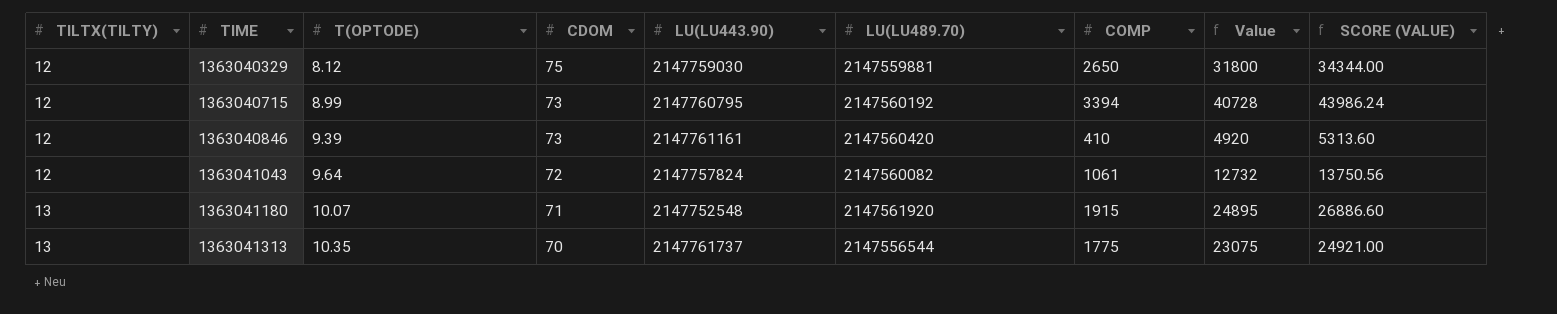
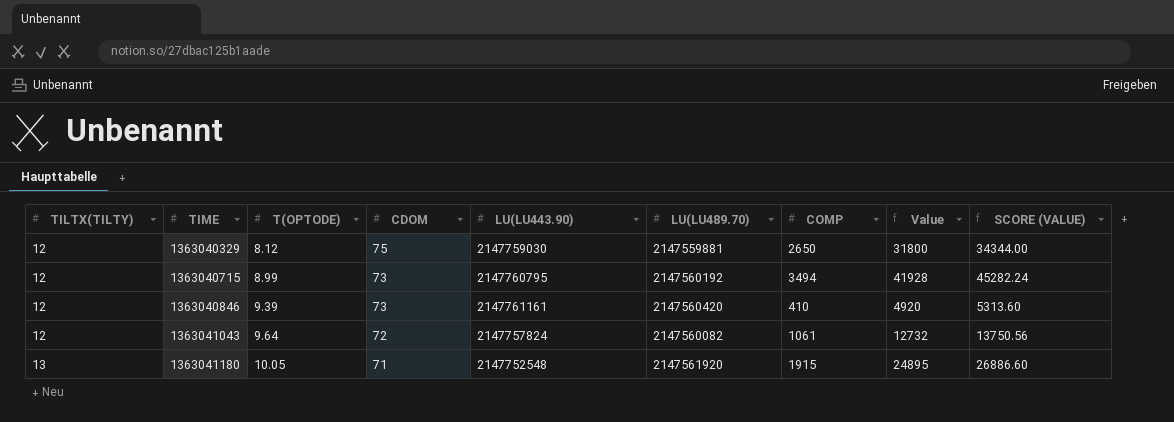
row 1363041313: 13 | 10.35 | 70 | 2147761737 | 2147556544 | 1775 | 23075 | 24921.00 -> none
1363040715 | COMP: 3394 -> 3494
1363040715 | Value: 40728 -> 41928
1363040715 | SCORE (VALUE): 43986.24 -> 45282.24
1363041180 | T(OPTODE): 10.07 -> 10.05

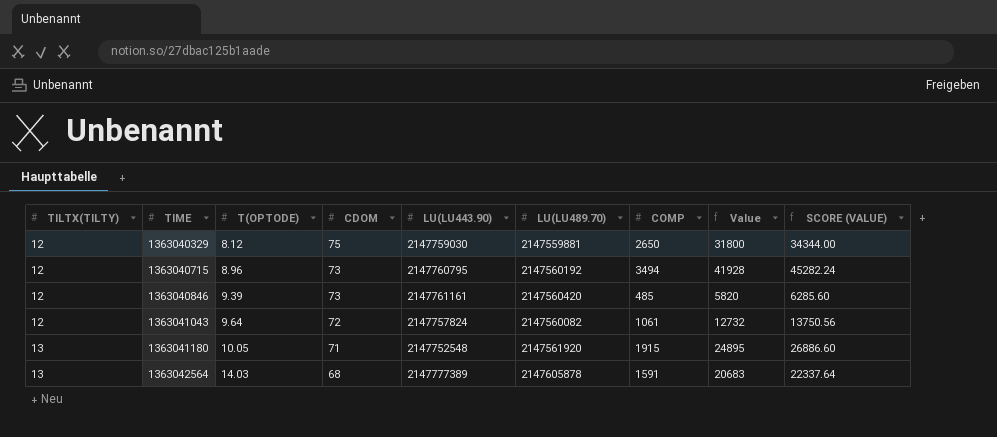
1363040715 | T(OPTODE): 8.99 -> 8.96
1363040846 | COMP: 410 -> 485
1363040846 | Value: 4920 -> 5820
1363040846 | SCORE (VALUE): 5313.60 -> 6285.60
row 1363042564: none -> 13 | 14.03 | 68 | 2147777389 | 2147605878 | 1591 | 20683 | 22337.64

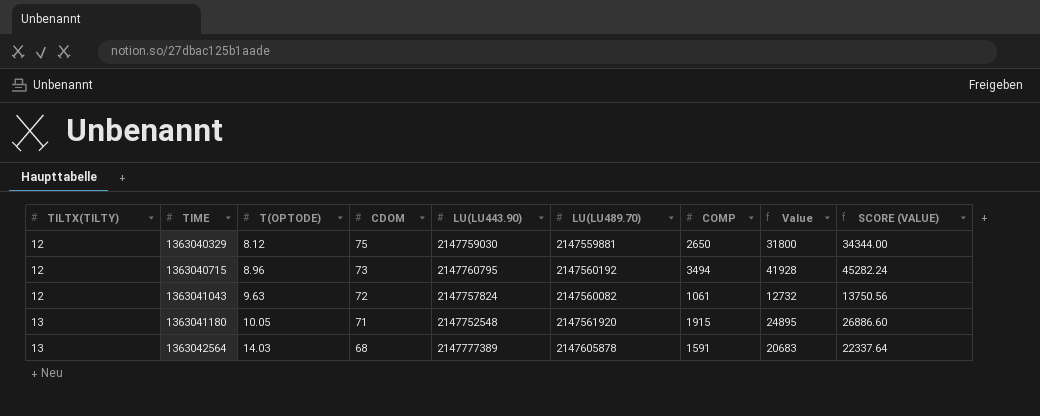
row 1363040846: 12 | 9.39 | 73 | 2147761161 | 2147560420 | 485 | 5820 | 6285.60 -> none
1363041043 | T(OPTODE): 9.64 -> 9.63

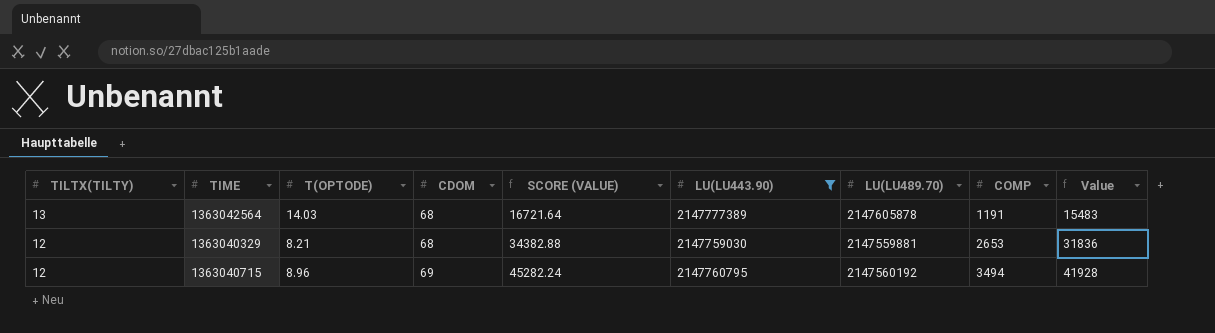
filter: none -> LU(LU443.90) >= 2147759030
row order: TILTX(TILTY) ascending -> TILTX(TILTY) descending
column SCORE (VALUE) | position: 9 -> 5
1363042564 | SCORE (VALUE): 22337.64 -> 16721.64
1363042564 | COMP: 1591 -> 1191
1363042564 | Value: 20683 -> 15483
1363040329 | T(OPTODE): 8.12 -> 8.21
1363040329 | CDOM: 75 -> 68
1363040329 | SCORE (VALUE): 34344.00 -> 34382.88
1363040329 | COMP: 2650 -> 2653
1363040329 | Value: 31800 -> 31836
1363040715 | CDOM: 73 -> 69

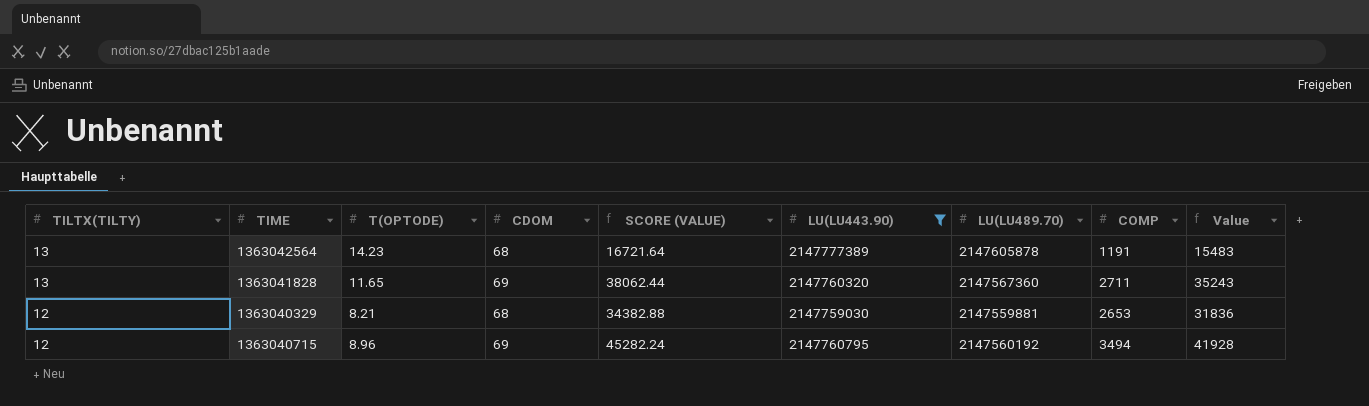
1363042564 | T(OPTODE): 14.03 -> 14.23
row 1363041828: none -> 13 | 11.65 | 69 | 38062.44 | 2147760320 | 2147567360 | 2711 | 35243

